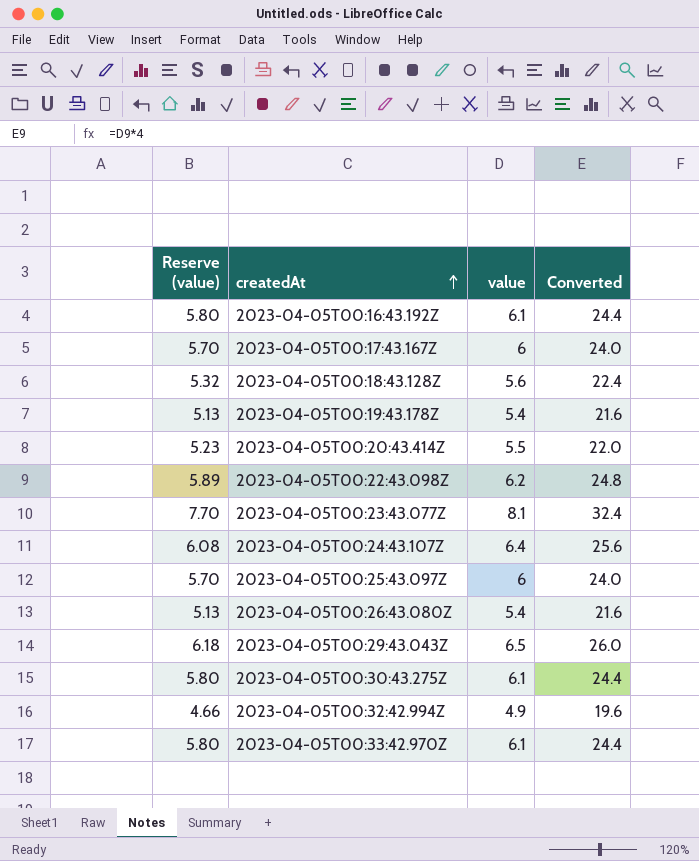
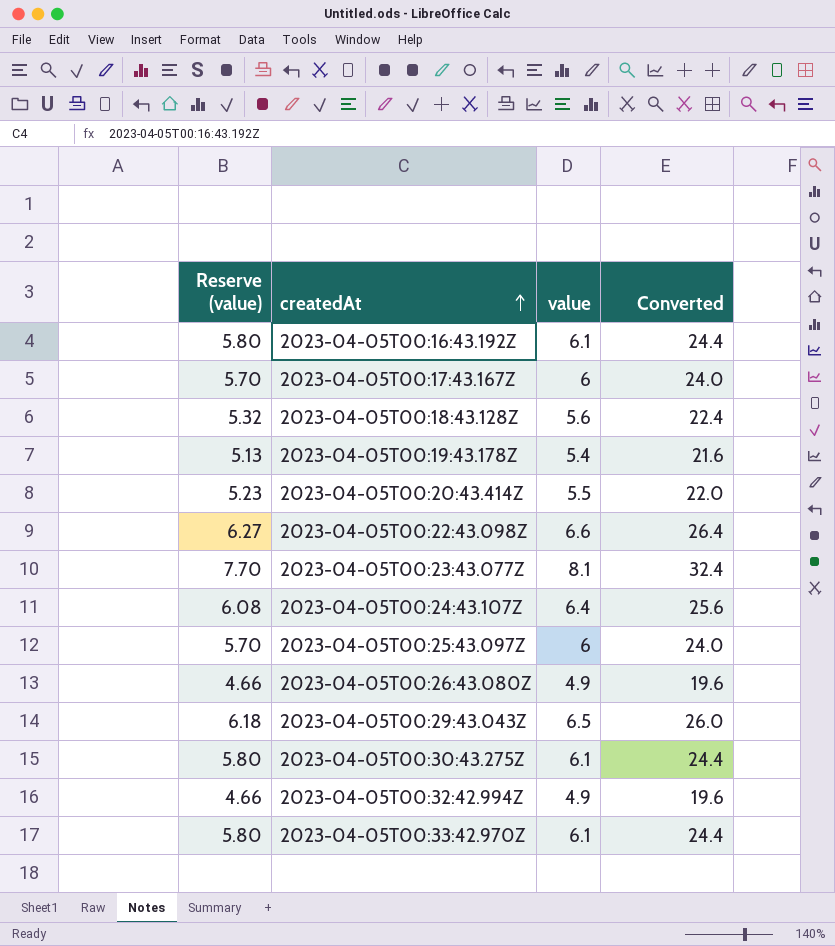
2023-04-05T00:22:43.098Z | Reserve (value): 5.89 -> 6.27
2023-04-05T00:22:43.098Z | value: 6.2 -> 6.6
2023-04-05T00:22:43.098Z | Converted: 24.8 -> 26.4
2023-04-05T00:26:43.080Z | Reserve (value): 5.13 -> 4.66
2023-04-05T00:26:43.080Z | value: 5.4 -> 4.9
2023-04-05T00:26:43.080Z | Converted: 21.6 -> 19.6

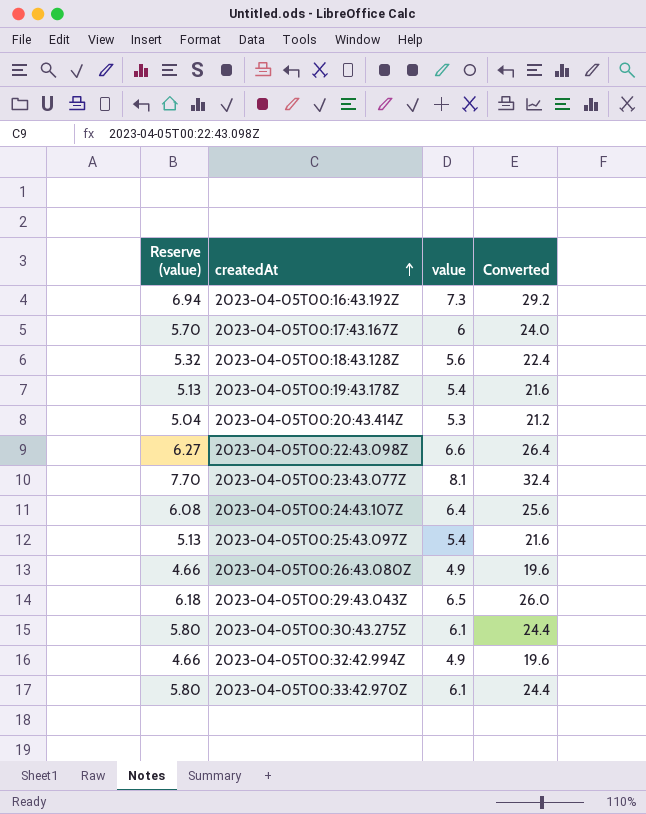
2023-04-05T00:16:43.192Z | Reserve (value): 5.80 -> 6.94
2023-04-05T00:16:43.192Z | value: 6.1 -> 7.3
2023-04-05T00:16:43.192Z | Converted: 24.4 -> 29.2
2023-04-05T00:20:43.414Z | Reserve (value): 5.23 -> 5.04
2023-04-05T00:20:43.414Z | value: 5.5 -> 5.3
2023-04-05T00:20:43.414Z | Converted: 22.0 -> 21.2
2023-04-05T00:25:43.097Z | Reserve (value): 5.70 -> 5.13
2023-04-05T00:25:43.097Z | value: 6 -> 5.4
2023-04-05T00:25:43.097Z | Converted: 24.0 -> 21.6

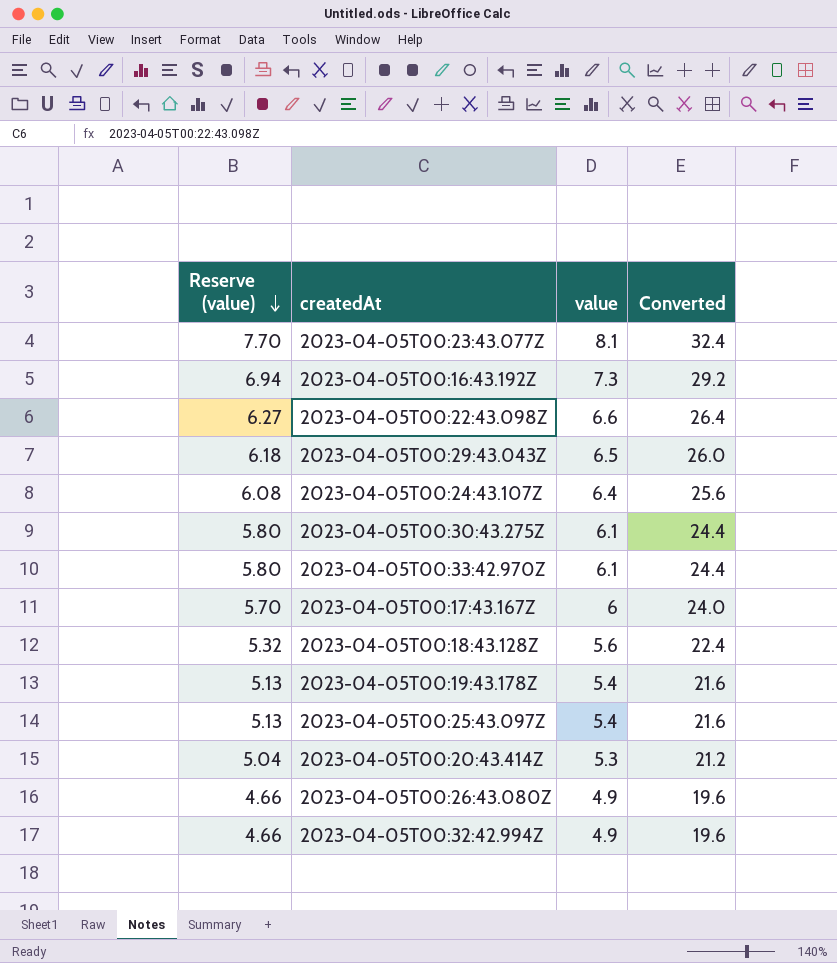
row order: createdAt ascending -> Reserve (value) descending

